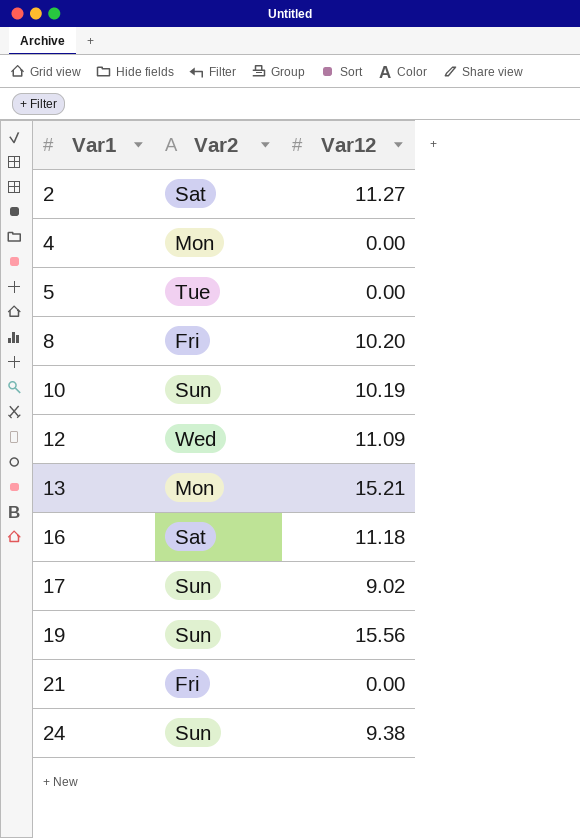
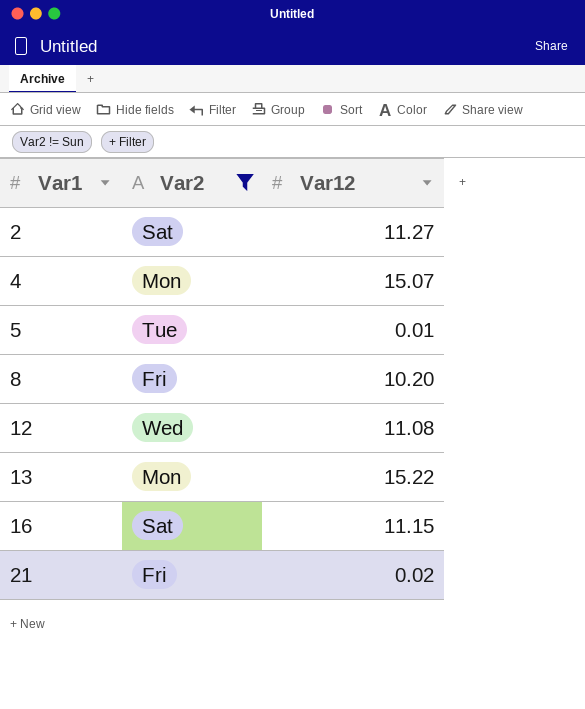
filter: none -> Var2 != Sun
4 | Var12: 0.00 -> 15.07
5 | Var12: 0.00 -> 0.01
12 | Var12: 11.09 -> 11.08
13 | Var12: 15.21 -> 15.22
16 | Var12: 11.18 -> 11.15
21 | Var12: 0.00 -> 0.02

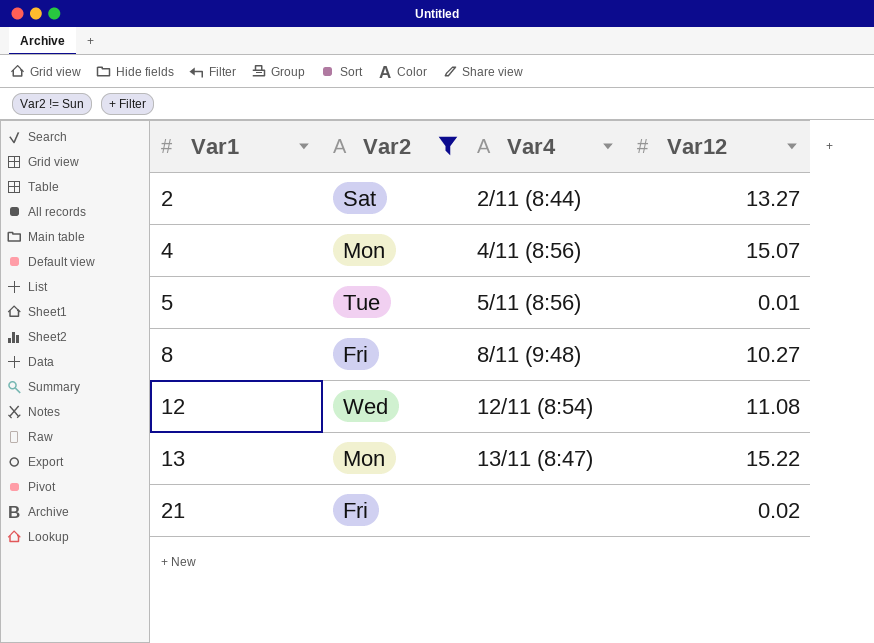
column Var4 | position: none -> 3
row 16: Sat | 11.15 -> none
2 | Var12: 11.27 -> 13.27
8 | Var12: 10.20 -> 10.27

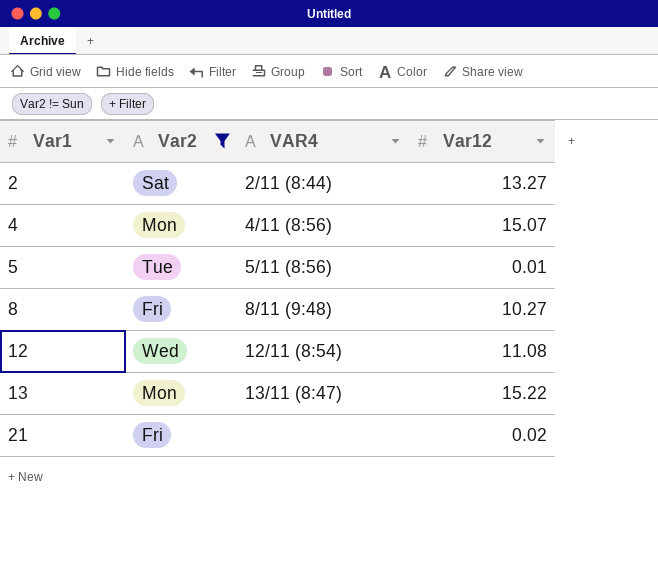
column name: Var4 -> VAR4

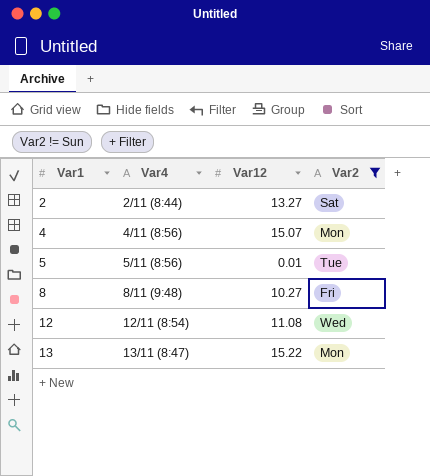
column name: VAR4 -> Var4
column Var2 | position: 2 -> 4
row 21: Fri | none | 0.02 -> none

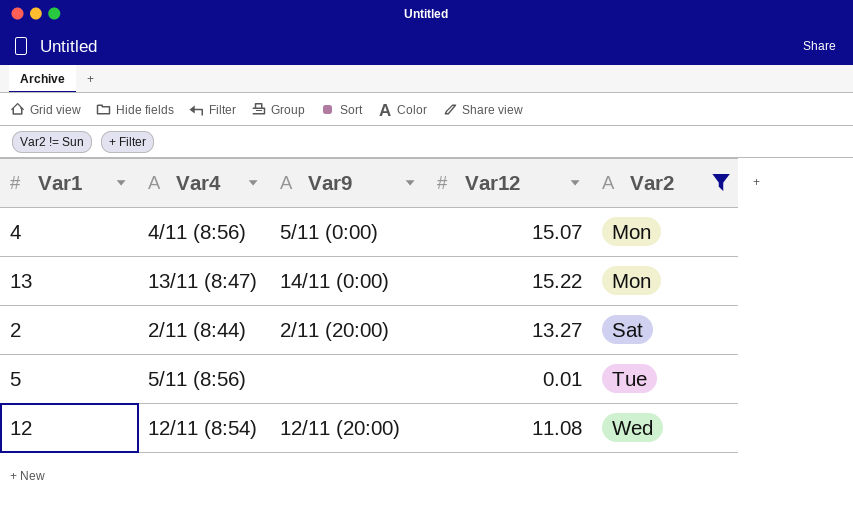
row order: Var1 ascending -> Var2 ascending
column Var9 | position: none -> 3
row 8: 8/11 (9:48) | 10.27 | Fri -> none

